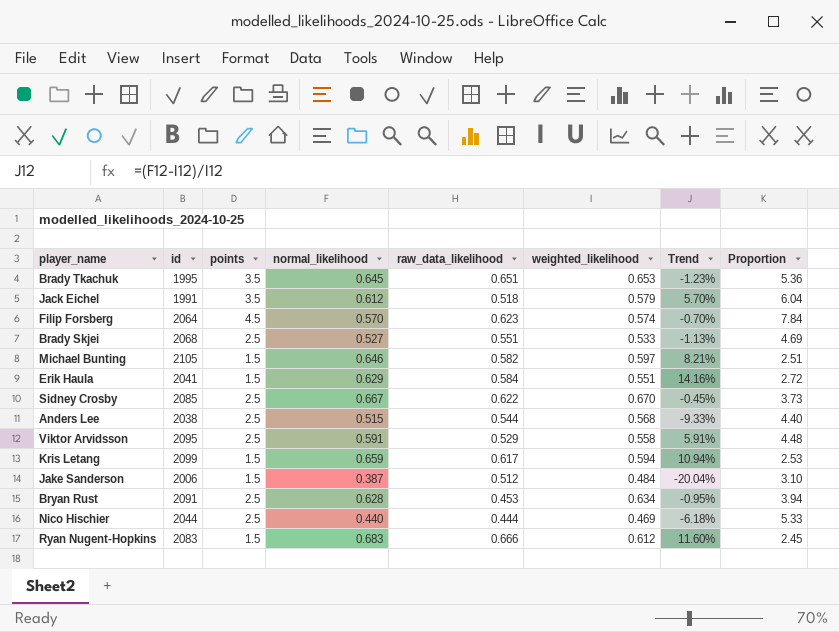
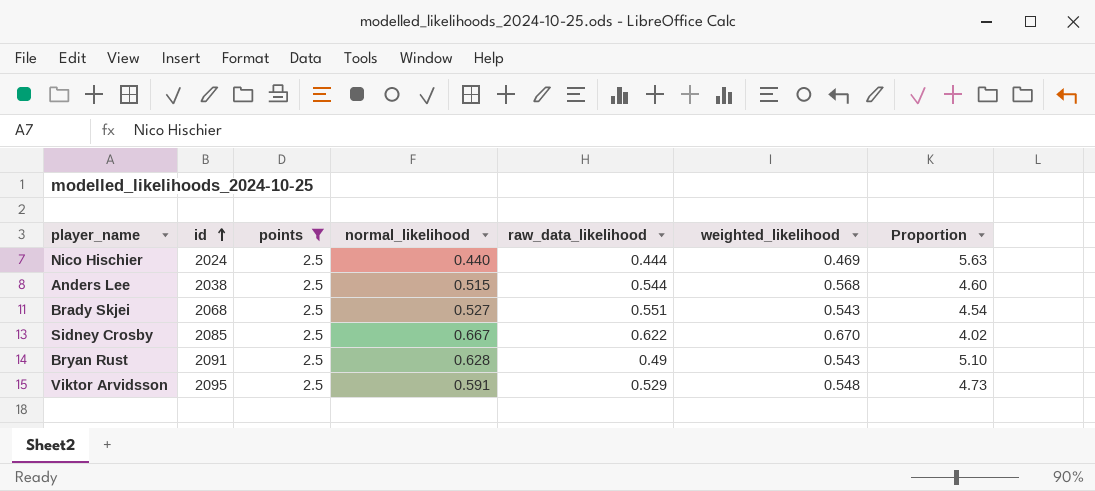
filter: none -> points = 2.5
row order: none -> id ascending
column Trend | formula: ([normal_likelihood] - [weighted_likelihood]) / [weighted_likelihood] -> none
column Proportion | formula: [points] / [weighted_likelihood] -> [points] / [raw_data_likelihood]
Nico Hischier | id: 2044 -> 2024
Brady Skjei | weighted_likelihood: 0.533 -> 0.543
Bryan Rust | raw_data_likelihood: 0.453 -> 0.49
Bryan Rust | weighted_likelihood: 0.634 -> 0.543
Viktor Arvidsson | weighted_likelihood: 0.558 -> 0.548

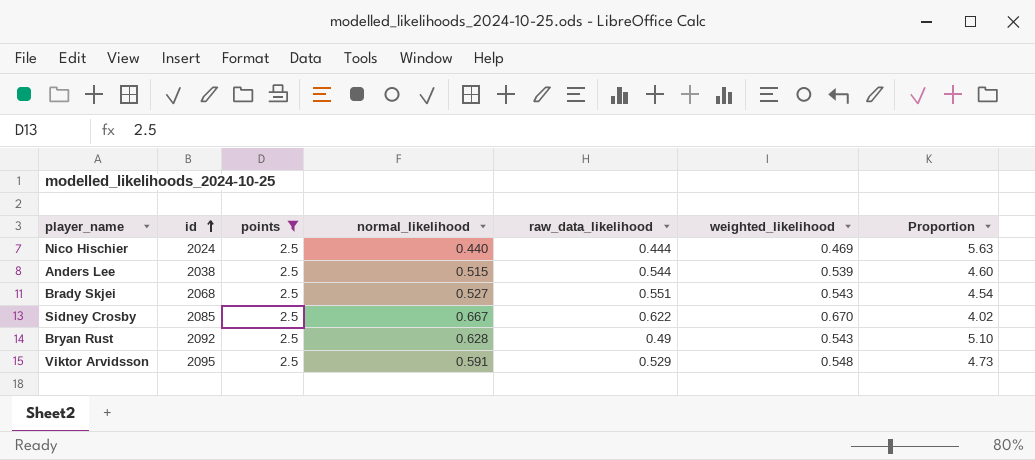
Anders Lee | weighted_likelihood: 0.568 -> 0.539
Bryan Rust | id: 2091 -> 2092

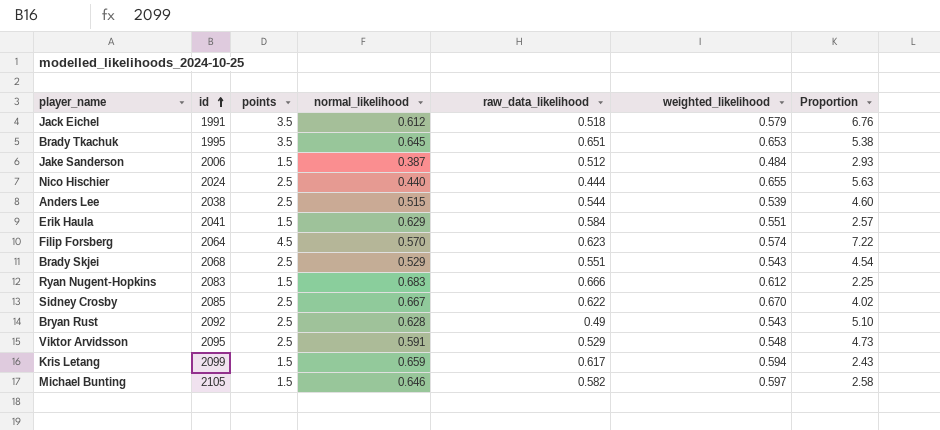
filter: points = 2.5 -> none
Nico Hischier | weighted_likelihood: 0.469 -> 0.655
Brady Skjei | normal_likelihood: 0.527 -> 0.529

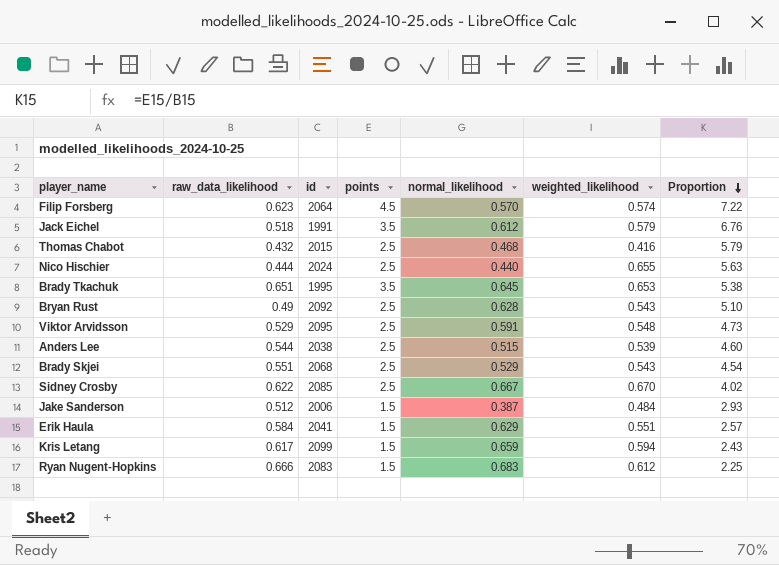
row order: id ascending -> Proportion descending
column raw_data_likelihood | position: 5 -> 2
row Michael Bunting: 2105 | 1.5 | 0.646 | 0.582 | 0.597 | 2.58 -> none
row Thomas Chabot: none -> 0.432 | 2015 | 2.5 | 0.468 | 0.416 | 5.79

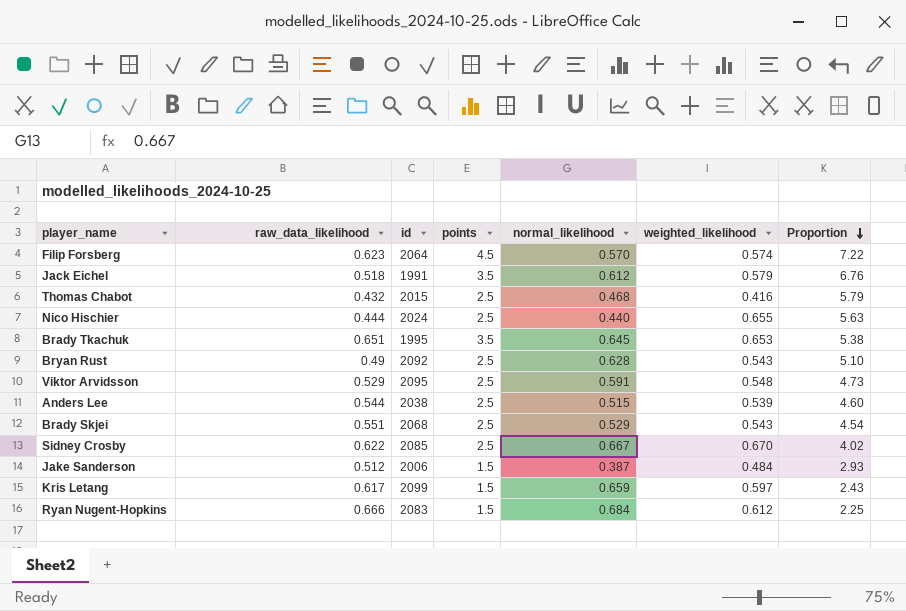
row Erik Haula: 0.584 | 2041 | 1.5 | 0.629 | 0.551 | 2.57 -> none
Kris Letang | weighted_likelihood: 0.594 -> 0.597
Ryan Nugent-Hopkins | normal_likelihood: 0.683 -> 0.684

